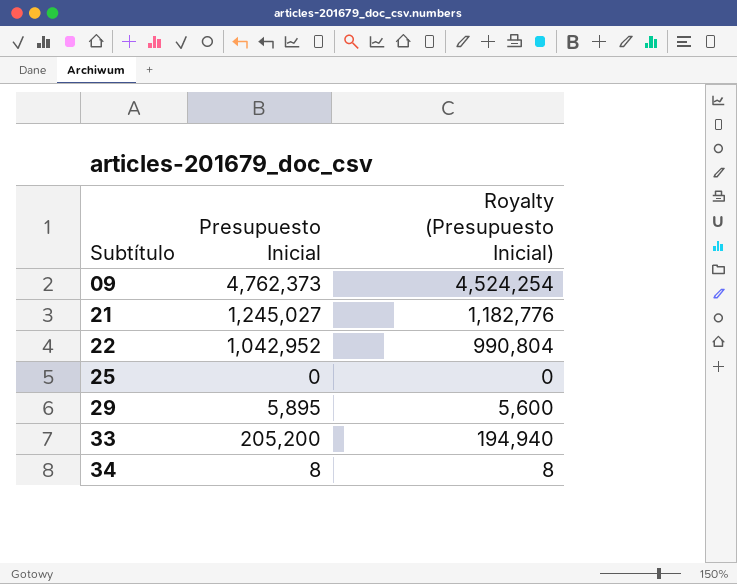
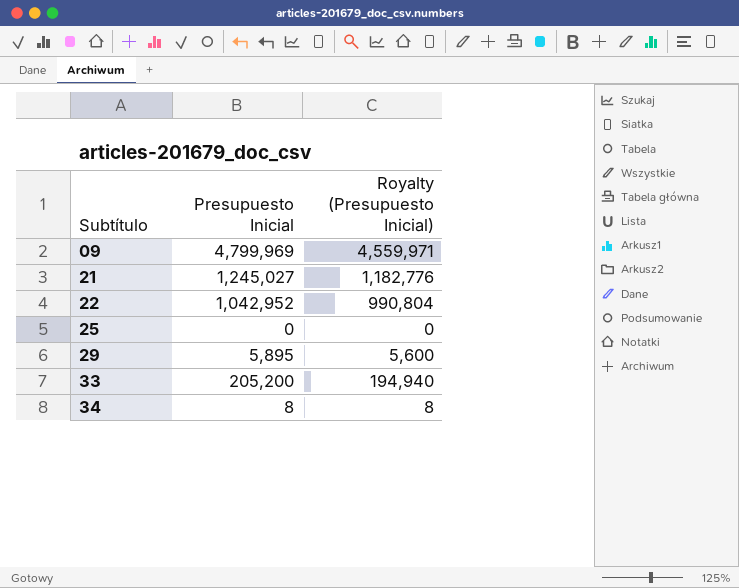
09 | Presupuesto Inicial: 4,762,373 -> 4,799,969
09 | Royalty (Presupuesto Inicial): 4,524,254 -> 4,559,971

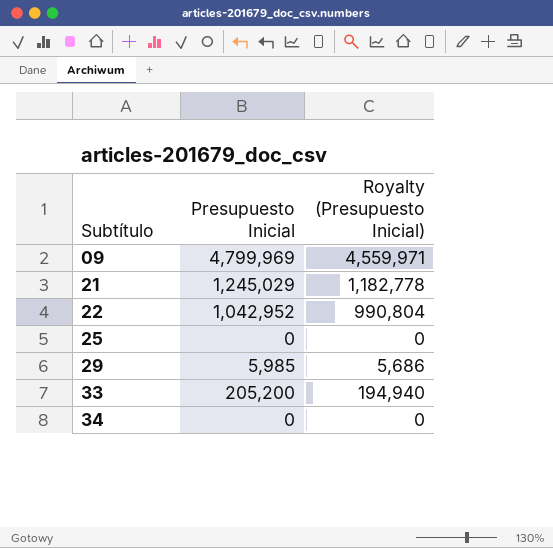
21 | Presupuesto Inicial: 1,245,027 -> 1,245,029
21 | Royalty (Presupuesto Inicial): 1,182,776 -> 1,182,778
29 | Presupuesto Inicial: 5,895 -> 5,985
29 | Royalty (Presupuesto Inicial): 5,600 -> 5,686
34 | Presupuesto Inicial: 8 -> 0
34 | Royalty (Presupuesto Inicial): 8 -> 0

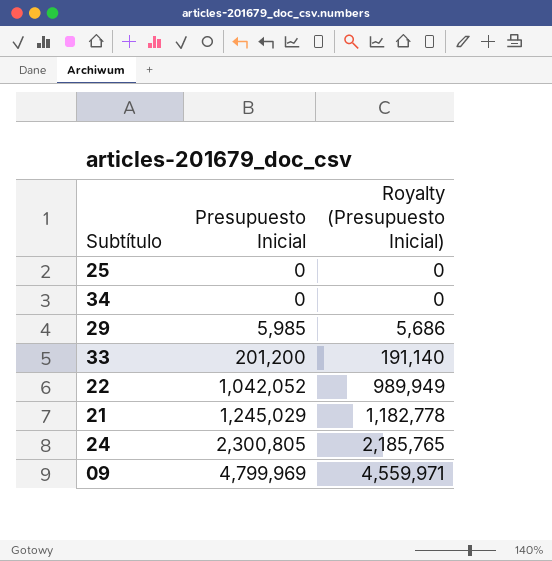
row order: Subtítulo ascending -> Presupuesto Inicial ascending
33 | Presupuesto Inicial: 205,200 -> 201,200
33 | Royalty (Presupuesto Inicial): 194,940 -> 191,140
22 | Presupuesto Inicial: 1,042,952 -> 1,042,052
22 | Royalty (Presupuesto Inicial): 990,804 -> 989,949
row 24: none -> 2,300,805 | 2,185,765

